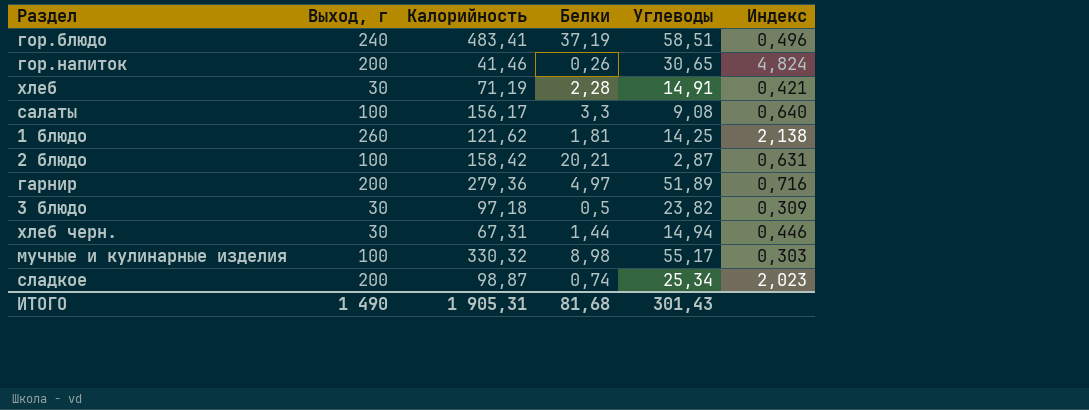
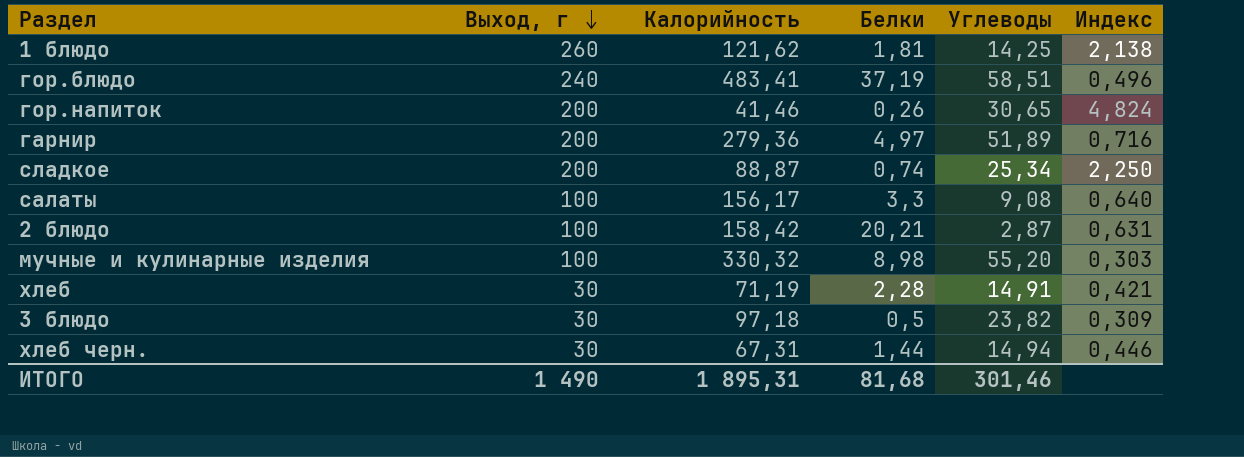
row order: none -> Выход, г descending
сладкое | Калорийность: 98,87 -> 88,87
сладкое | Индекс: 2,023 -> 2,250
мучные и кулинарные изделия | Углеводы: 55,17 -> 55,20
ИТОГО | Калорийность: 1 905,31 -> 1 895,31
ИТОГО | Углеводы: 301,43 -> 301,46

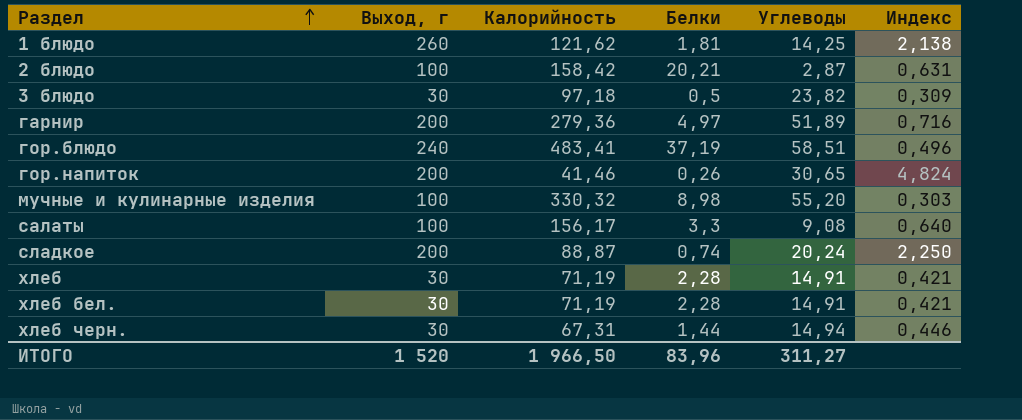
row order: Выход, г descending -> Раздел ascending
сладкое | Углеводы: 25,34 -> 20,24
row хлеб бел.: none -> 30 | 71,19 | 2,28 | 14,91 | 0,421
ИТОГО | Выход, г: 1 490 -> 1 520
ИТОГО | Калорийность: 1 895,31 -> 1 966,50
ИТОГО | Белки: 81,68 -> 83,96
ИТОГО | Углеводы: 301,46 -> 311,27

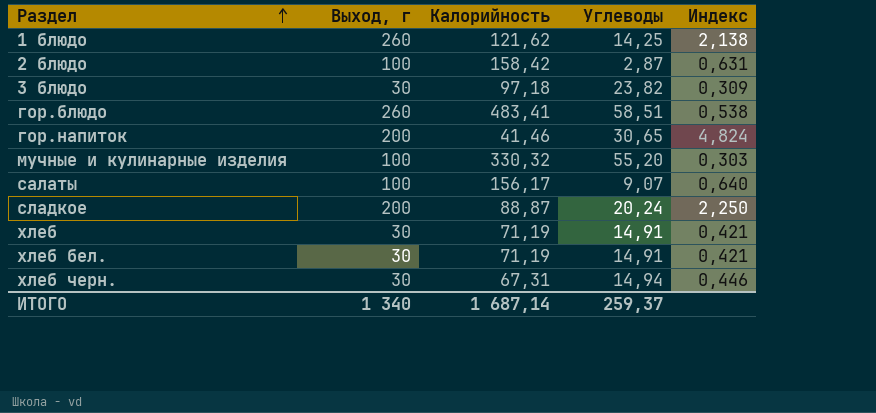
column Белки | position: 4 -> none
row гарнир: 200 | 279,36 | 4,97 | 51,89 | 0,716 -> none
гор.блюдо | Выход, г: 240 -> 260
гор.блюдо | Индекс: 0,496 -> 0,538
салаты | Углеводы: 9,08 -> 9,07
ИТОГО | Выход, г: 1 520 -> 1 340
ИТОГО | Калорийность: 1 966,50 -> 1 687,14
ИТОГО | Углеводы: 311,27 -> 259,37

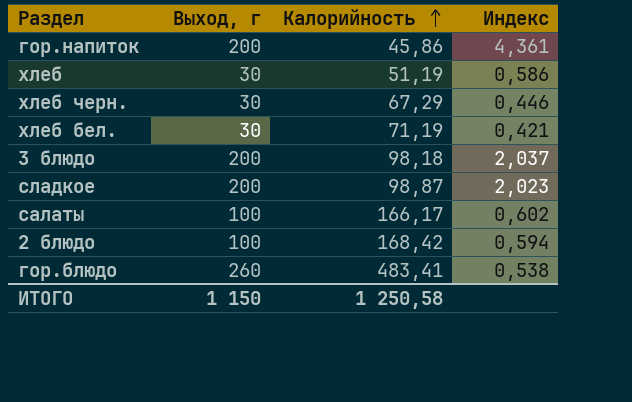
row order: Раздел ascending -> Калорийность ascending
column Углеводы | position: 4 -> none
row 1 блюдо: 260 | 121,62 | 14,25 | 2,138 -> none
row мучные и кулинарные изделия: 100 | 330,32 | 55,20 | 0,303 -> none
гор.напиток | Калорийность: 41,46 -> 45,86
гор.напиток | Индекс: 4,824 -> 4,361
хлеб | Калорийность: 71,19 -> 51,19
хлеб | Индекс: 0,421 -> 0,586
хлеб черн. | Калорийность: 67,31 -> 67,29
3 блюдо | Выход, г: 30 -> 200
3 блюдо | Калорийность: 97,18 -> 98,18
3 блюдо | Индекс: 0,309 -> 2,037
сладкое | Калорийность: 88,87 -> 98,87
сладкое | Индекс: 2,250 -> 2,023
салаты | Калорийность: 156,17 -> 166,17
салаты | Индекс: 0,640 -> 0,602
2 блюдо | Калорийность: 158,42 -> 168,42
2 блюдо | Индекс: 0,631 -> 0,594
ИТОГО | Выход, г: 1 340 -> 1 150
ИТОГО | Калорийность: 1 687,14 -> 1 250,58

